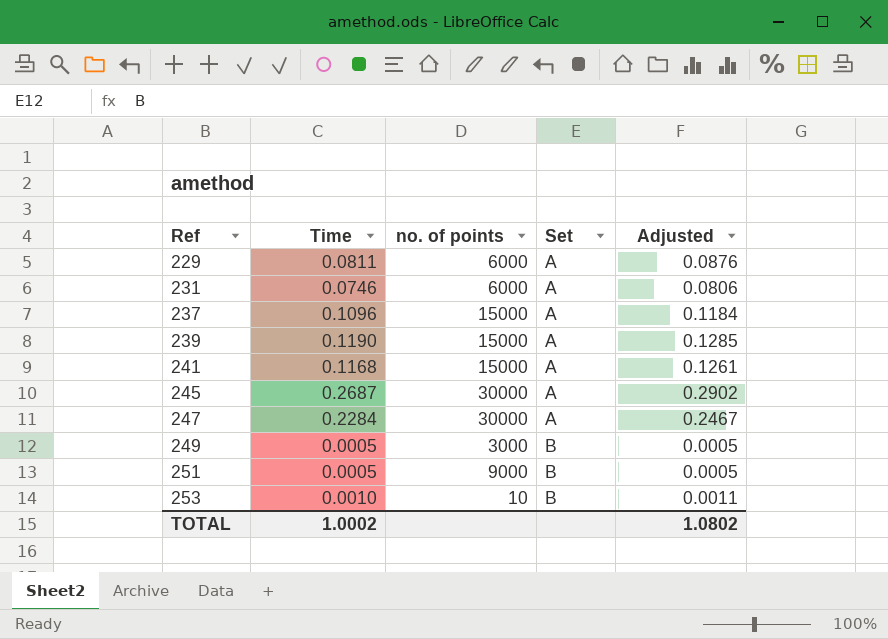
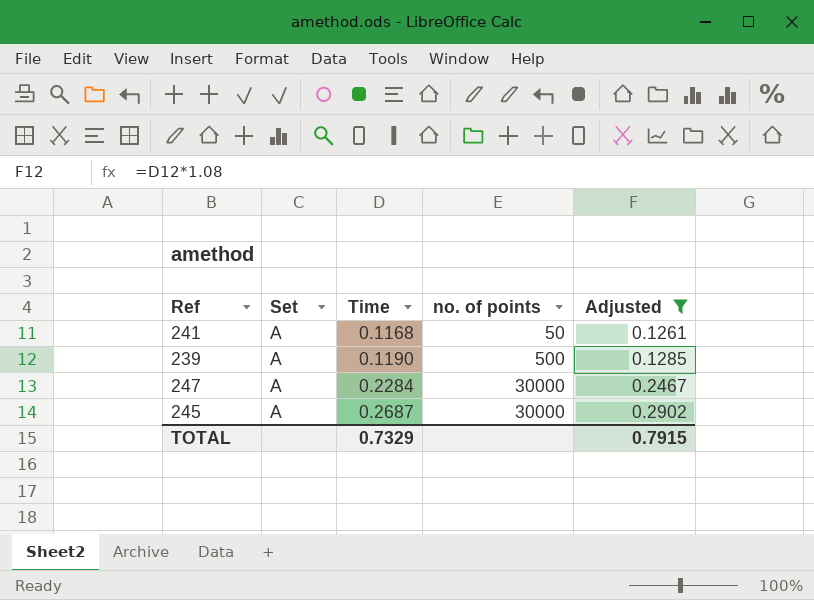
filter: none -> Adjusted >= 0.1261
row order: Ref ascending -> Time ascending
column Set | position: 4 -> 2
241 | no. of points: 15000 -> 50
239 | no. of points: 15000 -> 500
TOTAL | Time: 1.0002 -> 0.7329
TOTAL | Adjusted: 1.0802 -> 0.7915

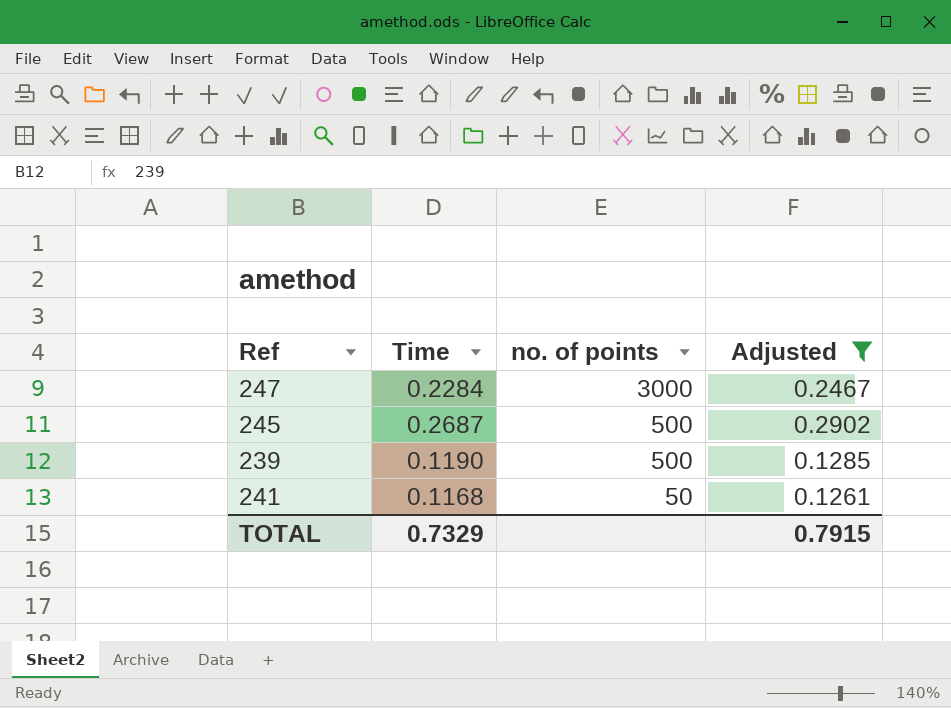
row order: Time ascending -> no. of points descending
column Set | position: 2 -> none
247 | no. of points: 30000 -> 3000
245 | no. of points: 30000 -> 500

